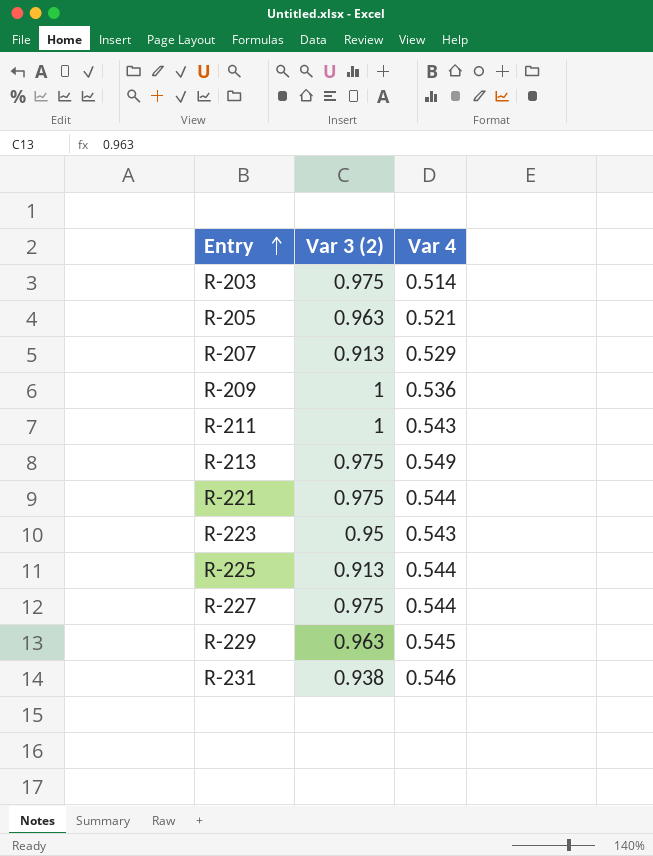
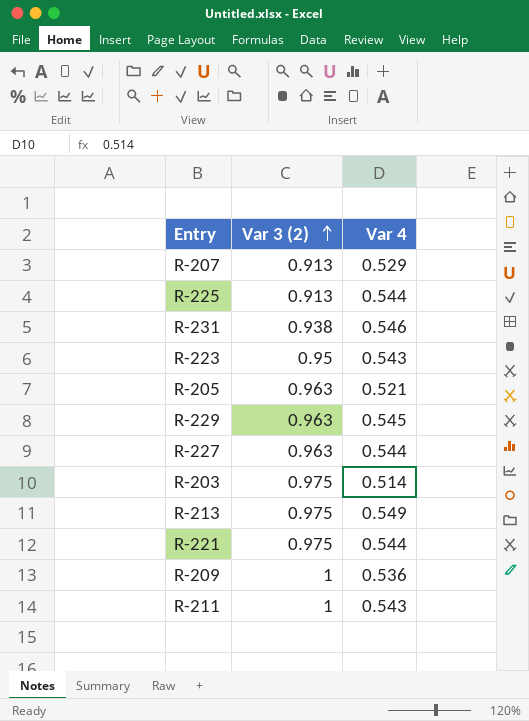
row order: Entry ascending -> Var 3 (2) ascending
R-227 | Var 3 (2): 0.975 -> 0.963

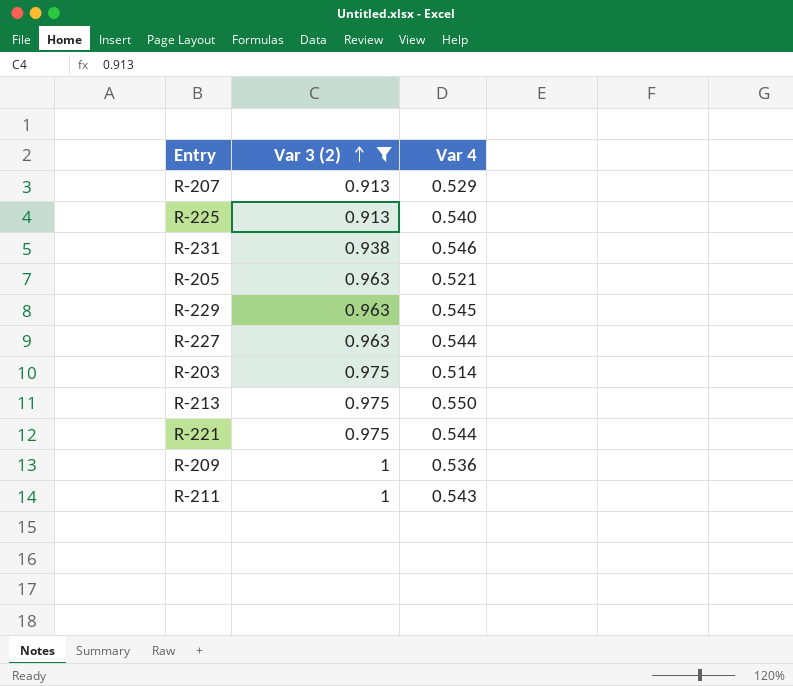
filter: none -> Var 3 (2) != 0.95
R-225 | Var 4: 0.544 -> 0.540
R-213 | Var 4: 0.549 -> 0.550

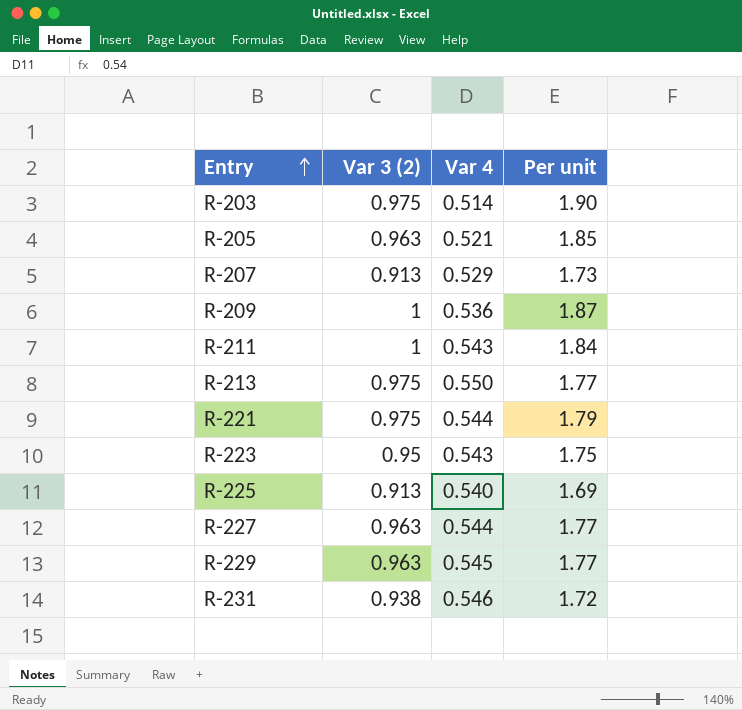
filter: Var 3 (2) != 0.95 -> none
row order: Var 3 (2) ascending -> Entry ascending
column Per unit | formula: none -> [Var 3 (2)] / [Var 4]

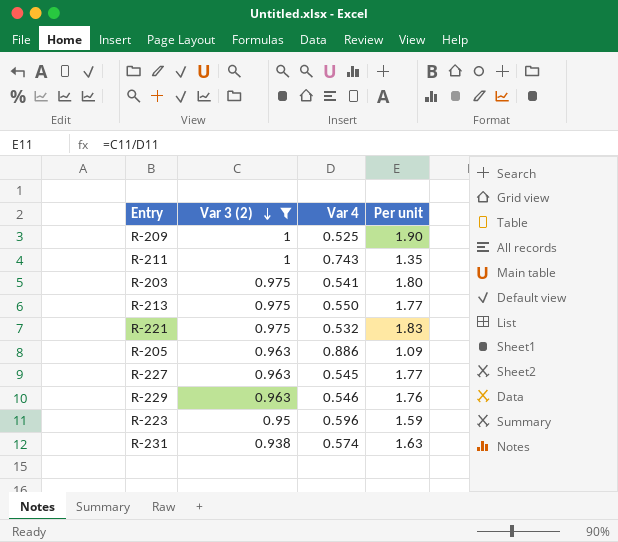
filter: none -> Var 3 (2) != 0.913
row order: Entry ascending -> Var 3 (2) descending
R-209 | Var 4: 0.536 -> 0.525
R-209 | Per unit: 1.87 -> 1.90
R-211 | Var 4: 0.543 -> 0.743
R-211 | Per unit: 1.84 -> 1.35
R-203 | Var 4: 0.514 -> 0.541
R-203 | Per unit: 1.90 -> 1.80
R-221 | Var 4: 0.544 -> 0.532
R-221 | Per unit: 1.79 -> 1.83
R-205 | Var 4: 0.521 -> 0.886
R-205 | Per unit: 1.85 -> 1.09
R-227 | Var 4: 0.544 -> 0.545
R-229 | Var 4: 0.545 -> 0.546
R-229 | Per unit: 1.77 -> 1.76
R-223 | Var 4: 0.543 -> 0.596
R-223 | Per unit: 1.75 -> 1.59
R-231 | Var 4: 0.546 -> 0.574
R-231 | Per unit: 1.72 -> 1.63

